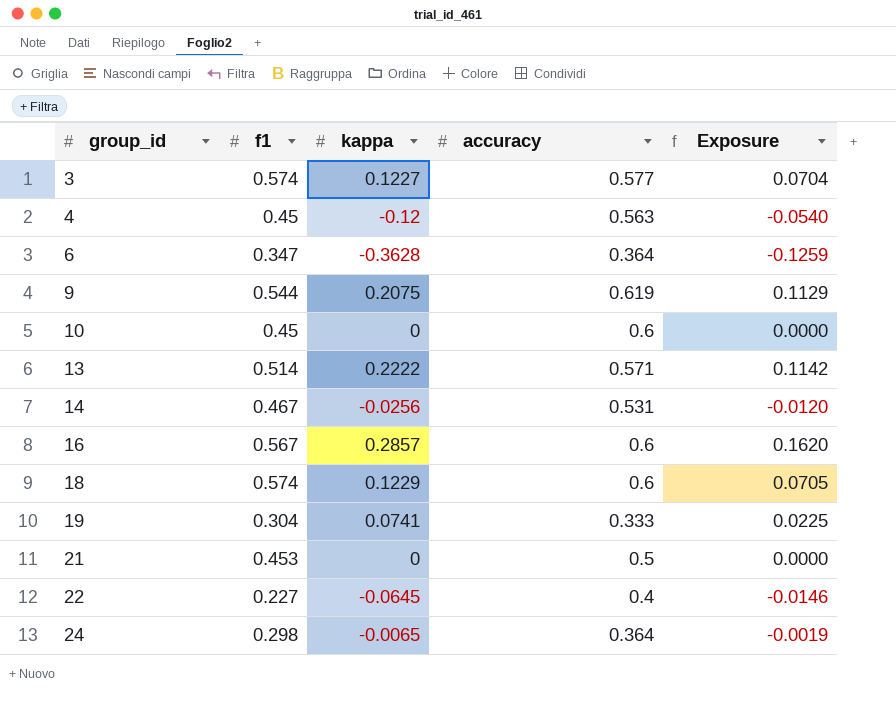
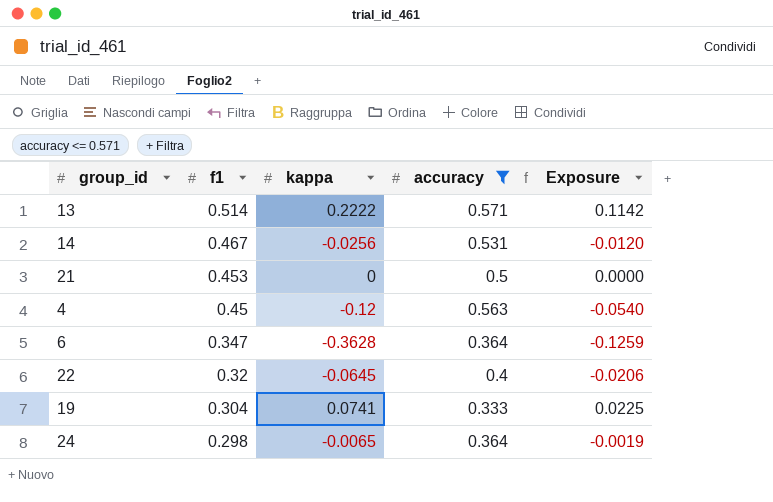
filter: none -> accuracy <= 0.571
row order: group_id ascending -> f1 descending
22 | f1: 0.227 -> 0.32
22 | Exposure: -0.0146 -> -0.0206

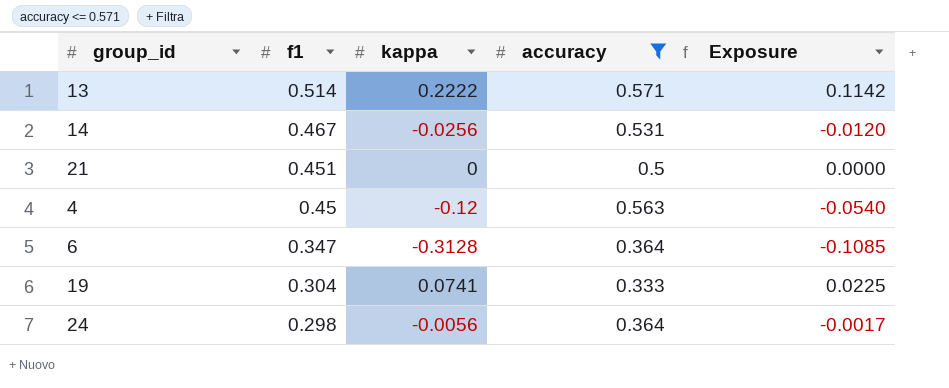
row 22: 0.32 | -0.0645 | 0.4 | -0.0206 -> none
21 | f1: 0.453 -> 0.451
6 | kappa: -0.3628 -> -0.3128
6 | Exposure: -0.1259 -> -0.1085
24 | kappa: -0.0065 -> -0.0056
24 | Exposure: -0.0019 -> -0.0017

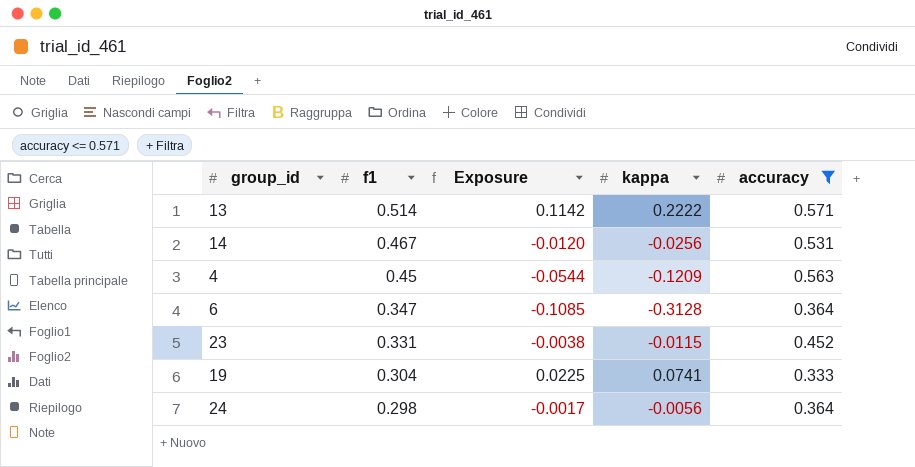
column Exposure | position: 5 -> 3
row 21: 0.451 | 0 | 0.5 | 0.0000 -> none
4 | Exposure: -0.0540 -> -0.0544
4 | kappa: -0.12 -> -0.1209
row 23: none -> 0.331 | -0.0038 | -0.0115 | 0.452

